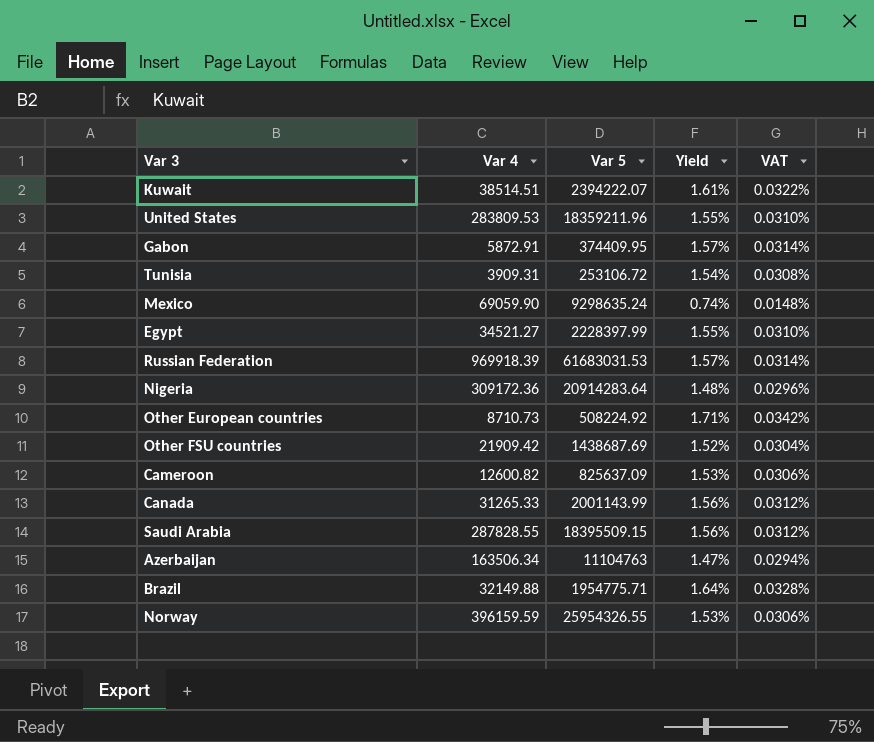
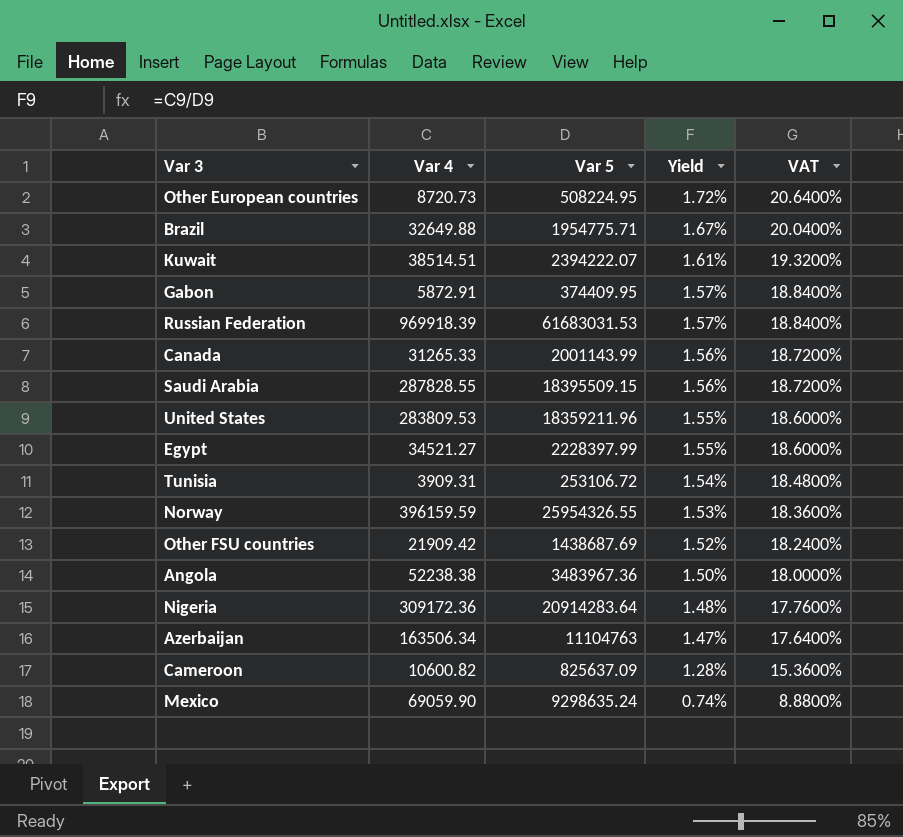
row order: none -> Yield descending
column VAT | formula: [Yield] * 0.02 -> [Yield] * 12
Other European countries | Var 4: 8710.73 -> 8720.73
Other European countries | Var 5: 508224.92 -> 508224.95
Other European countries | Yield: 1.71% -> 1.72%
Brazil | Var 4: 32149.88 -> 32649.88
Brazil | Yield: 1.64% -> 1.67%
row Angola: none -> 52238.38 | 3483967.36 | 1.50% | 18.0000%
Cameroon | Var 4: 12600.82 -> 10600.82
Cameroon | Yield: 1.53% -> 1.28%

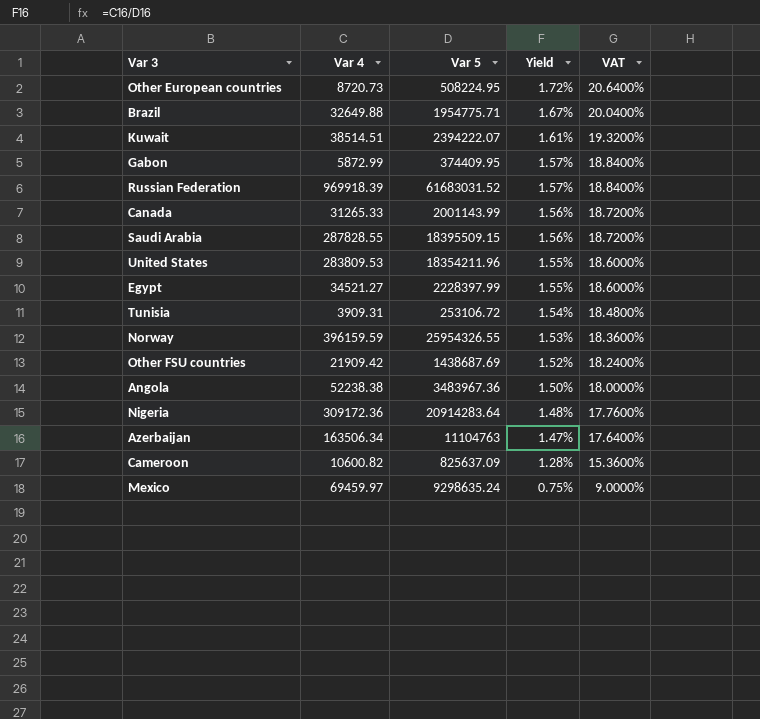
Gabon | Var 4: 5872.91 -> 5872.99
Russian Federation | Var 5: 61683031.53 -> 61683031.52
United States | Var 5: 18359211.96 -> 18354211.96
Mexico | Var 4: 69059.90 -> 69459.97
Mexico | Yield: 0.74% -> 0.75%
Mexico | VAT: 8.8800% -> 9.0000%

